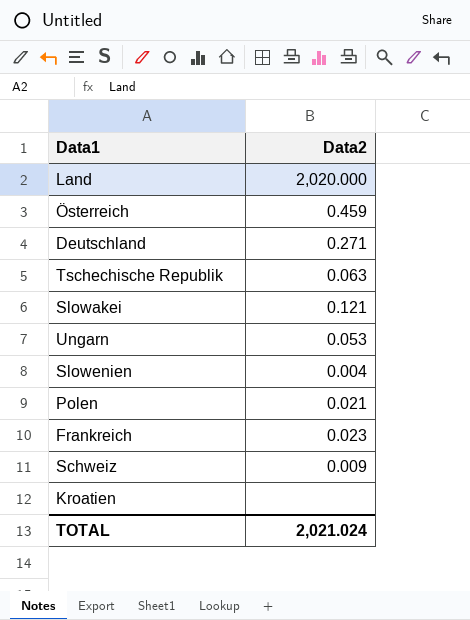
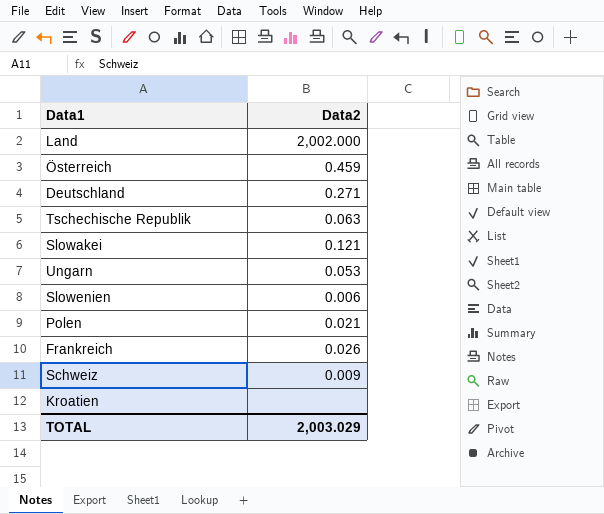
Land | Data2: 2,020.000 -> 2,002.000
Slowenien | Data2: 0.004 -> 0.006
Frankreich | Data2: 0.023 -> 0.026
TOTAL | Data2: 2,021.024 -> 2,003.029

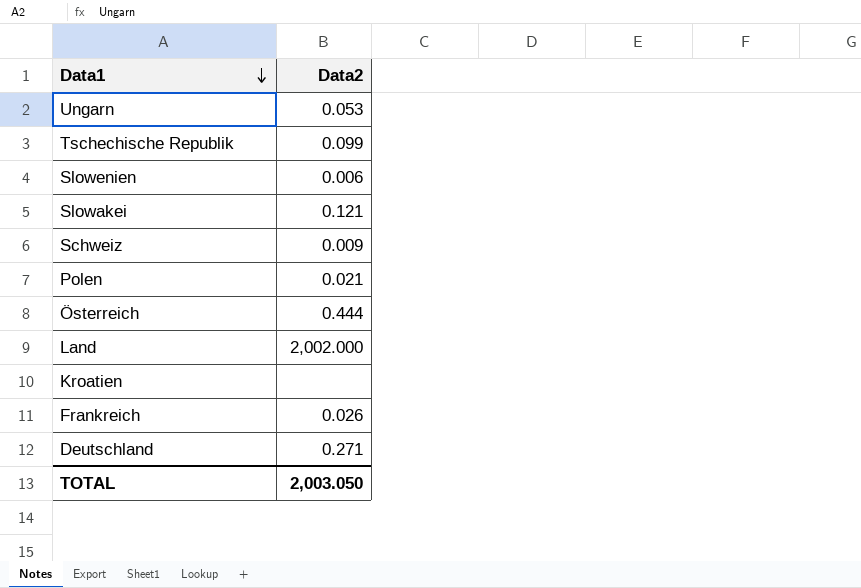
row order: none -> Data1 descending
Tschechische Republik | Data2: 0.063 -> 0.099
Österreich | Data2: 0.459 -> 0.444
TOTAL | Data2: 2,003.029 -> 2,003.050

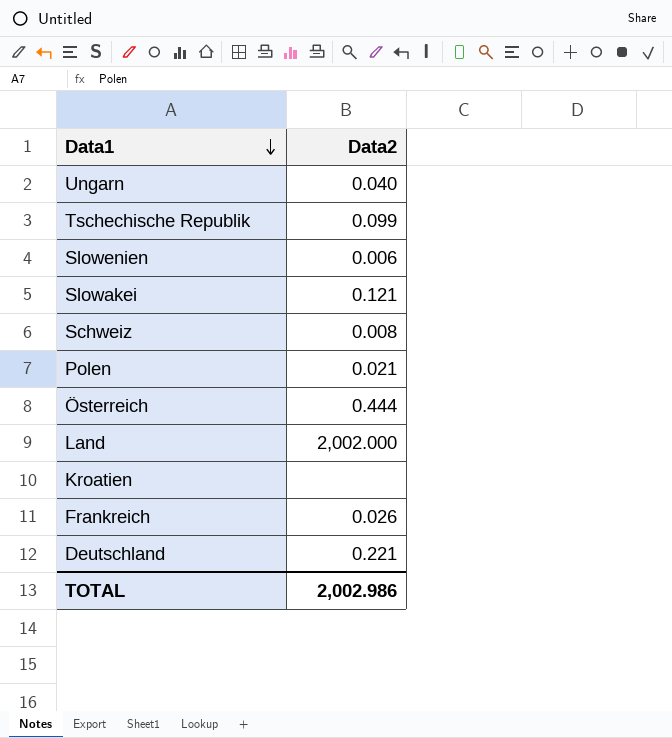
Ungarn | Data2: 0.053 -> 0.040
Schweiz | Data2: 0.009 -> 0.008
Deutschland | Data2: 0.271 -> 0.221
TOTAL | Data2: 2,003.050 -> 2,002.986

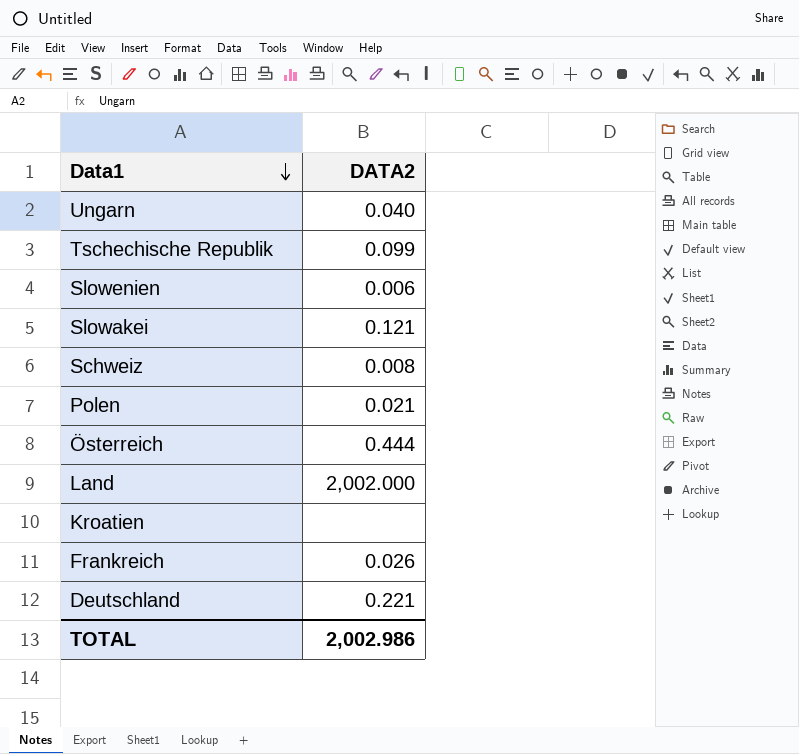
column name: Data2 -> DATA2

